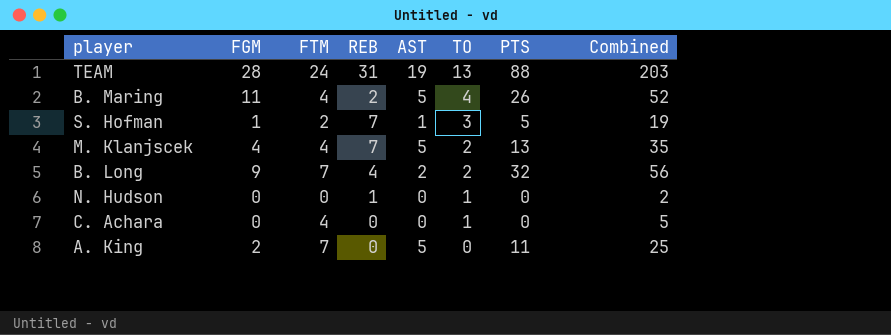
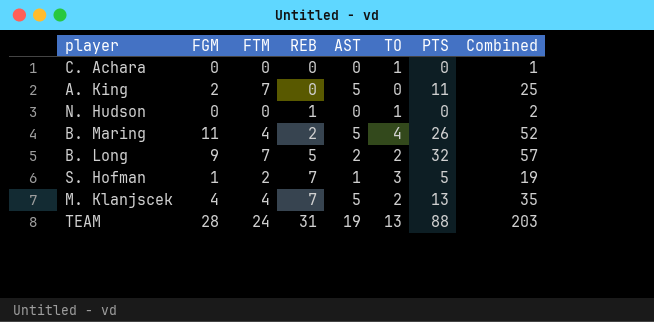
row order: TO descending -> REB ascending
C. Achara | FTM: 4 -> 0
C. Achara | Combined: 5 -> 1
B. Long | REB: 4 -> 5
B. Long | Combined: 56 -> 57

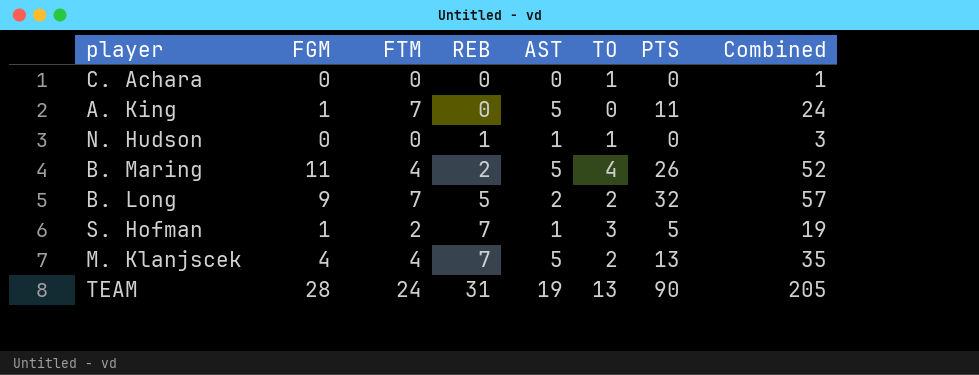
A. King | FGM: 2 -> 1
A. King | Combined: 25 -> 24
N. Hudson | AST: 0 -> 1
N. Hudson | Combined: 2 -> 3
TEAM | PTS: 88 -> 90
TEAM | Combined: 203 -> 205

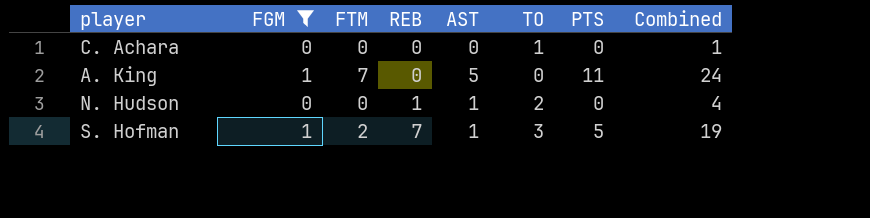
filter: none -> FGM <= 1
N. Hudson | TO: 1 -> 2
N. Hudson | Combined: 3 -> 4

